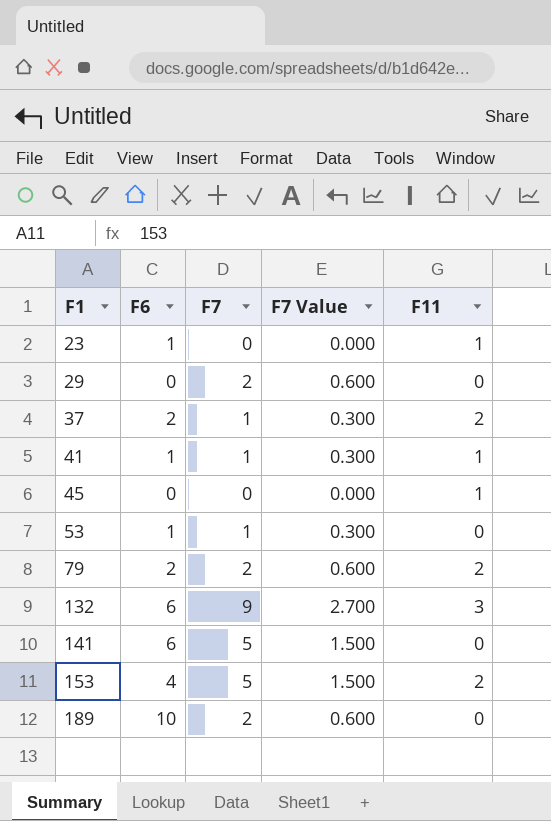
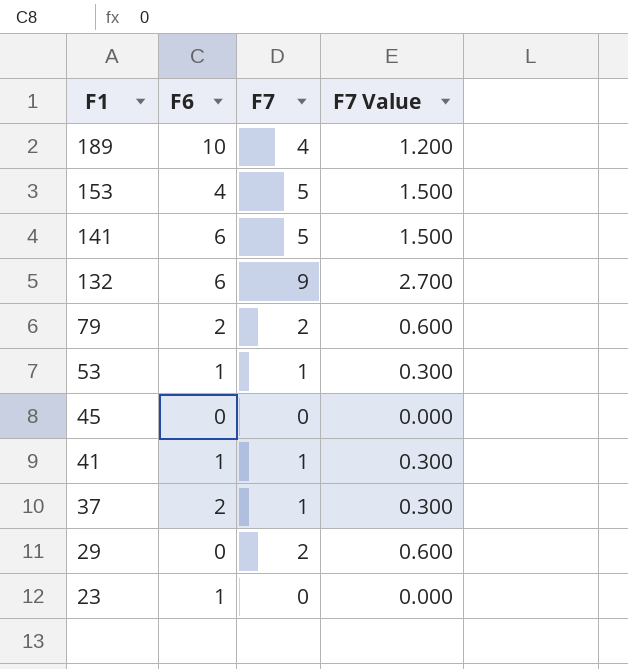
row order: F1 ascending -> F1 descending
column F11 | position: 5 -> none
189 | F7: 2 -> 4
189 | F7 Value: 0.600 -> 1.200

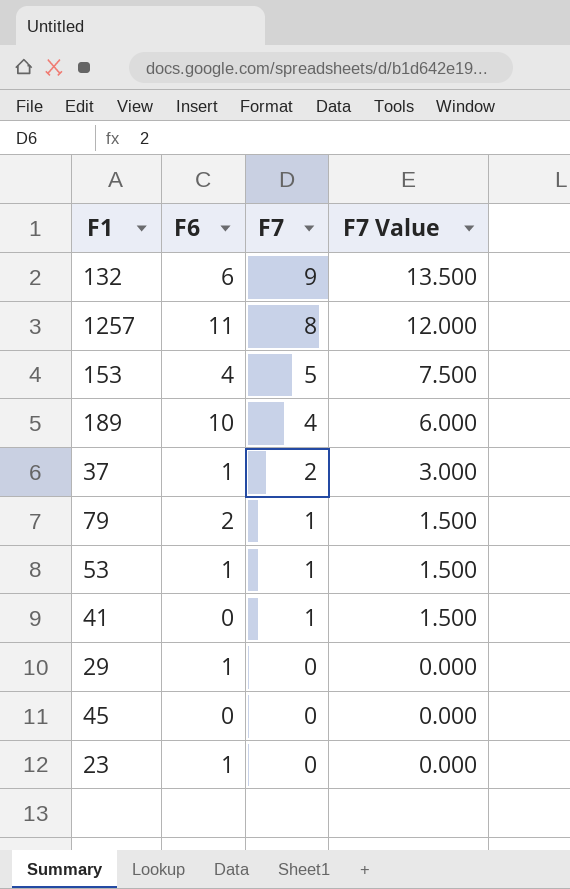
row order: F1 descending -> F7 descending
column F7 Value | formula: [F7] * 0.3 -> [F7] * 1.5
row 141: 6 | 5 | 1.500 -> none
row 1257: none -> 11 | 8 | 12.000
37 | F6: 2 -> 1
37 | F7: 1 -> 2
79 | F7: 2 -> 1
41 | F6: 1 -> 0
29 | F6: 0 -> 1
29 | F7: 2 -> 0

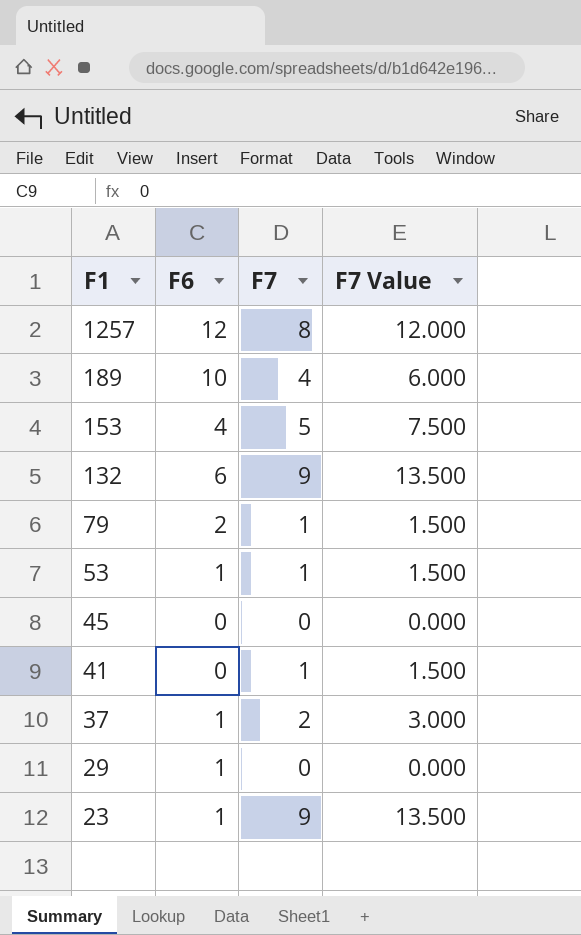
row order: F7 descending -> F1 descending
1257 | F6: 11 -> 12
23 | F7: 0 -> 9
23 | F7 Value: 0.000 -> 13.500

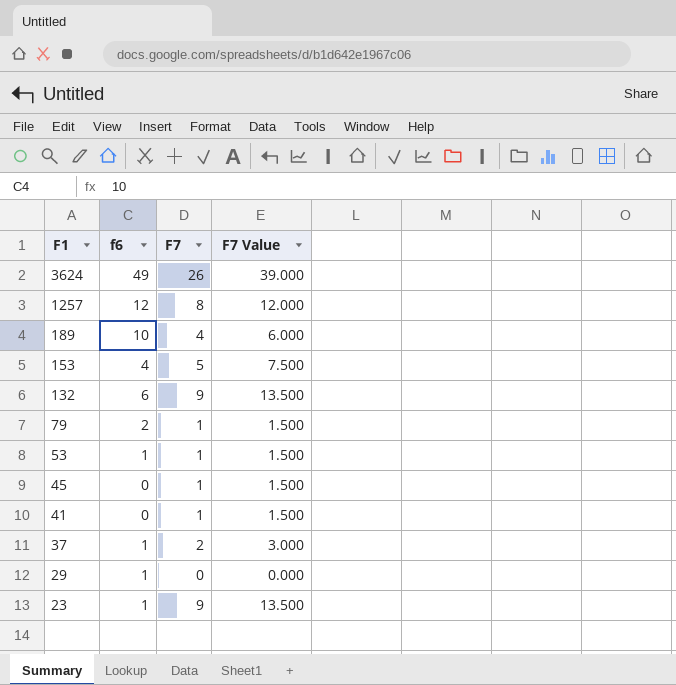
column name: F6 -> f6
row 3624: none -> 49 | 26 | 39.000
45 | F7: 0 -> 1
45 | F7 Value: 0.000 -> 1.500

